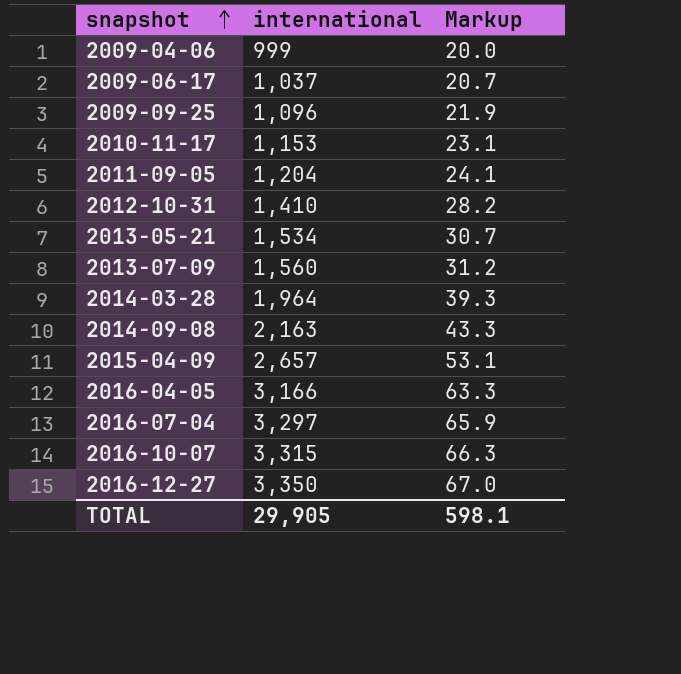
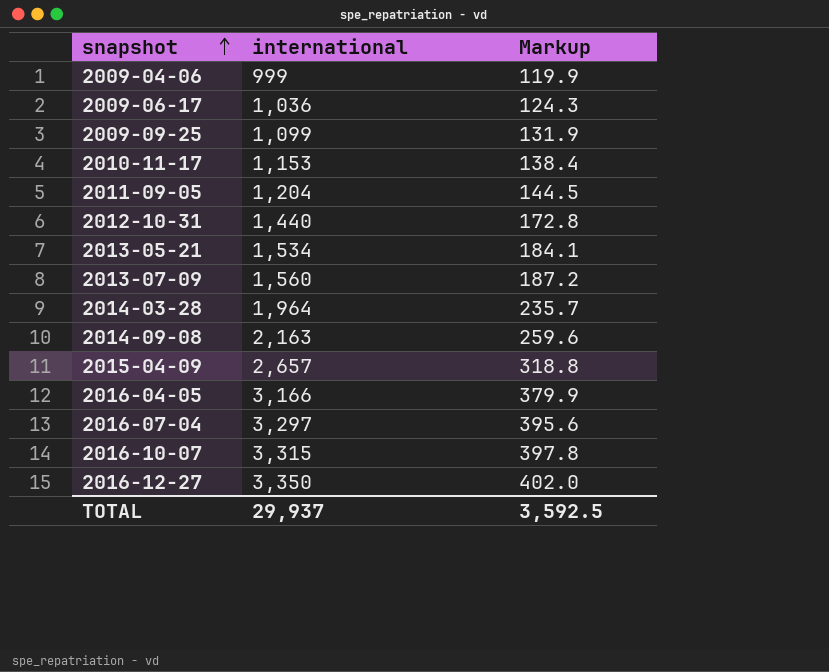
column Markup | formula: [international] * 0.02 -> [international] * 0.12
2009-06-17 | international: 1,037 -> 1,036
2009-09-25 | international: 1,096 -> 1,099
2012-10-31 | international: 1,410 -> 1,440
TOTAL | international: 29,905 -> 29,937
TOTAL | Markup: 598.1 -> 3,592.5

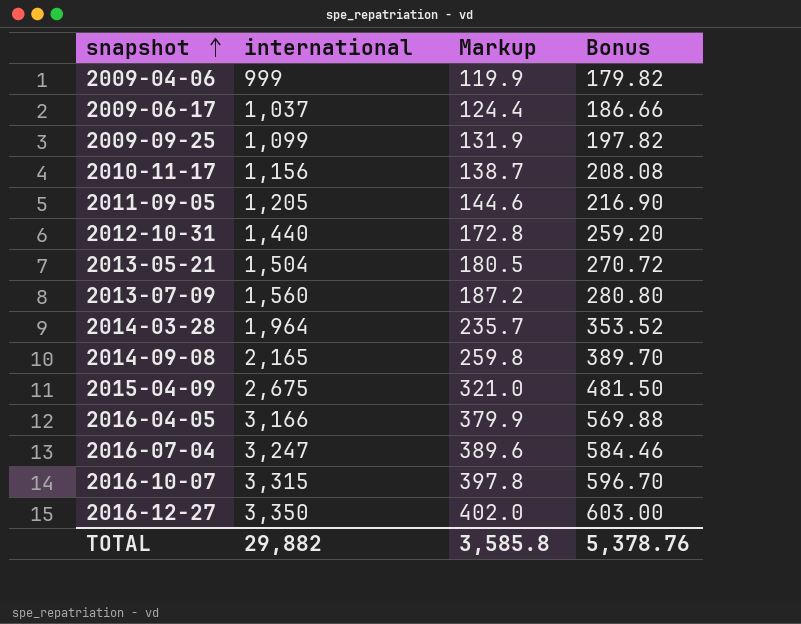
column Bonus | formula: none -> [international] * 0.18
2009-06-17 | international: 1,036 -> 1,037
2009-06-17 | Markup: 124.3 -> 124.4
2010-11-17 | international: 1,153 -> 1,156
2010-11-17 | Markup: 138.4 -> 138.7
2011-09-05 | international: 1,204 -> 1,205
2011-09-05 | Markup: 144.5 -> 144.6
2013-05-21 | international: 1,534 -> 1,504
2013-05-21 | Markup: 184.1 -> 180.5
2014-09-08 | international: 2,163 -> 2,165
2014-09-08 | Markup: 259.6 -> 259.8
2015-04-09 | international: 2,657 -> 2,675
2015-04-09 | Markup: 318.8 -> 321.0
2016-07-04 | international: 3,297 -> 3,247
2016-07-04 | Markup: 395.6 -> 389.6
TOTAL | international: 29,937 -> 29,882
TOTAL | Markup: 3,592.5 -> 3,585.8

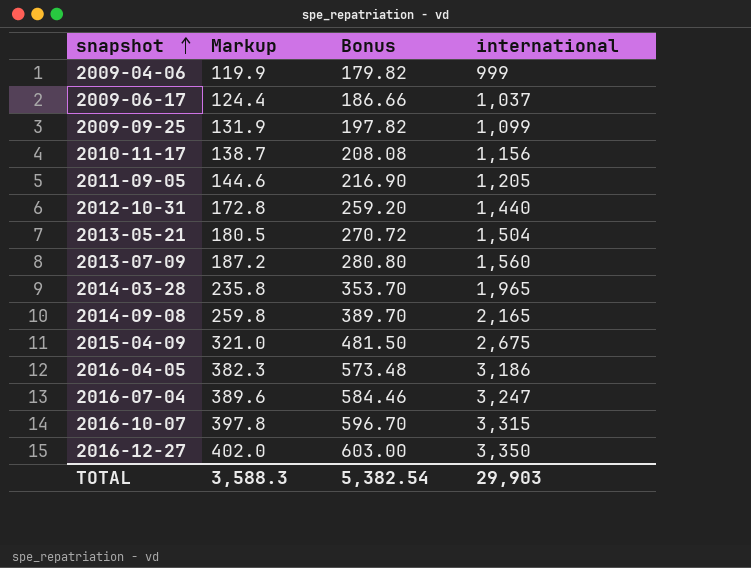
column international | position: 2 -> 4
2014-03-28 | Markup: 235.7 -> 235.8
2014-03-28 | Bonus: 353.52 -> 353.70
2014-03-28 | international: 1,964 -> 1,965
2016-04-05 | Markup: 379.9 -> 382.3
2016-04-05 | Bonus: 569.88 -> 573.48
2016-04-05 | international: 3,166 -> 3,186
TOTAL | Markup: 3,585.8 -> 3,588.3
TOTAL | Bonus: 5,378.76 -> 5,382.54
TOTAL | international: 29,882 -> 29,903

